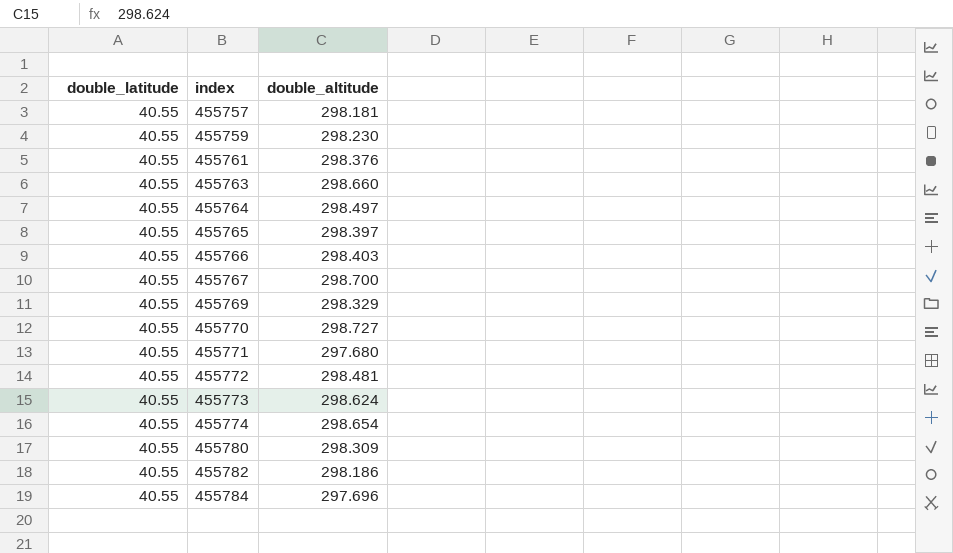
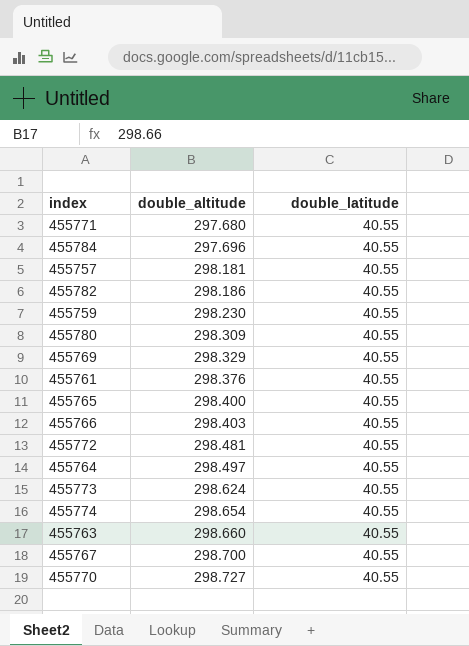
row order: index ascending -> double_altitude ascending
column double_latitude | position: 1 -> 3
455765 | double_altitude: 298.397 -> 298.400

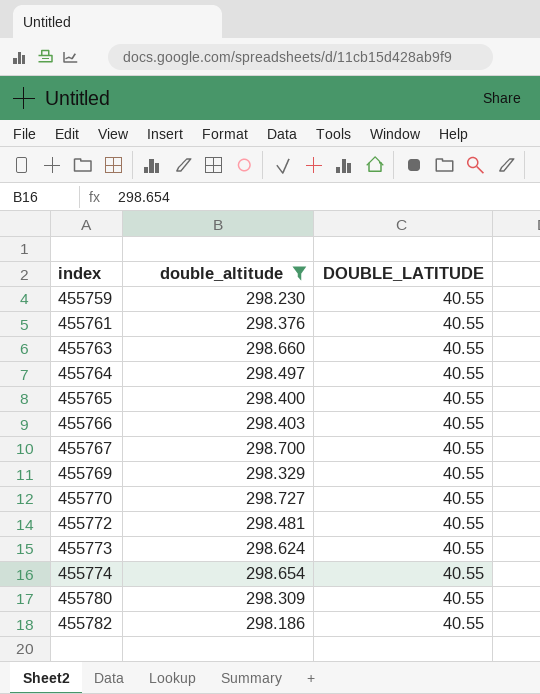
filter: none -> double_altitude >= 298.186
row order: double_altitude ascending -> index ascending
column name: double_latitude -> DOUBLE_LATITUDE

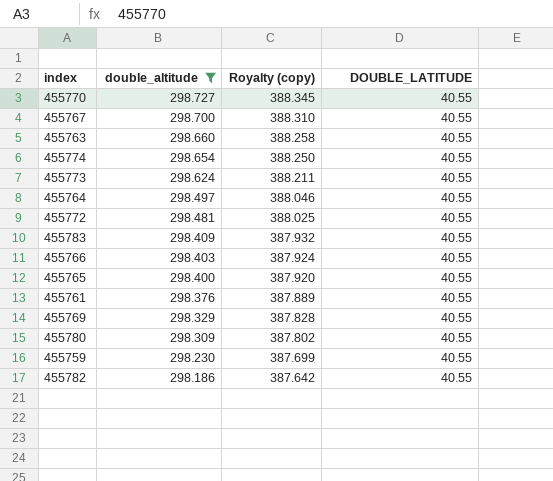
row order: index ascending -> double_altitude descending
column Royalty (copy) | formula: none -> [double_altitude] * 1.3
row 455783: none -> 298.409 | 387.932 | 40.55

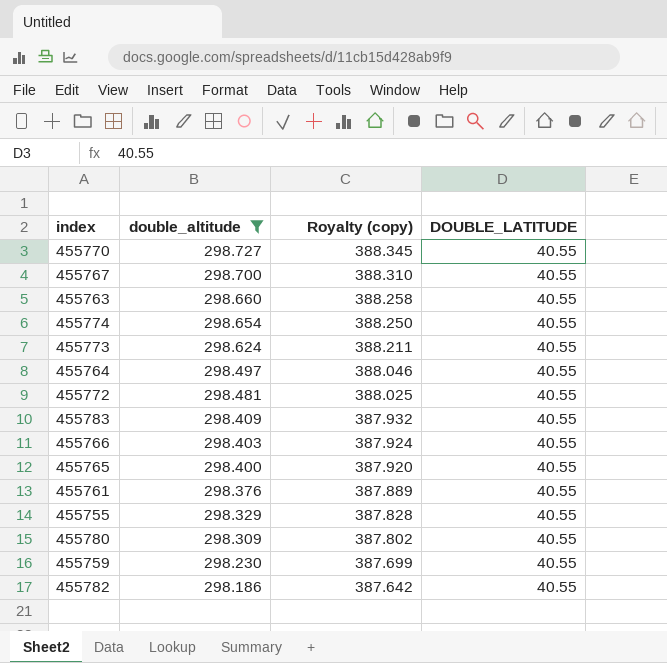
row 455769: 298.329 | 387.828 | 40.55 -> none
row 455755: none -> 298.329 | 387.828 | 40.55

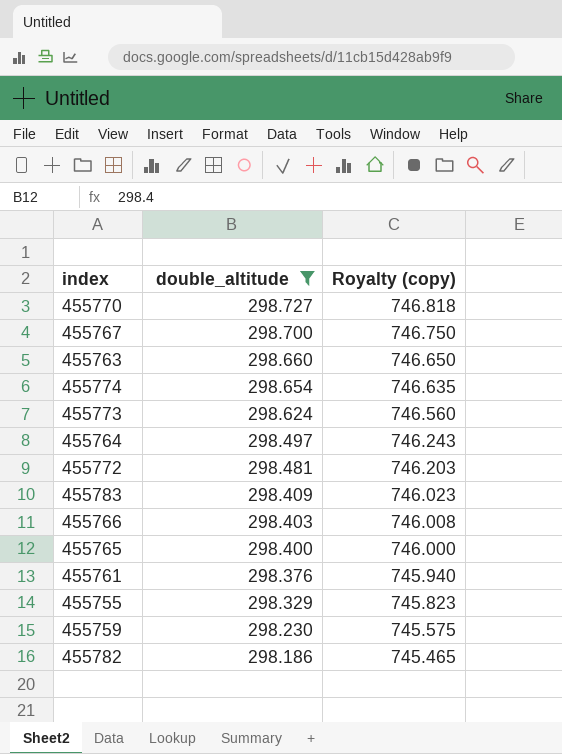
column DOUBLE_LATITUDE | position: 4 -> none
column Royalty (copy) | formula: [double_altitude] * 1.3 -> [double_altitude] * 2.5
row 455780: 298.309 | 387.802 | 40.55 -> none

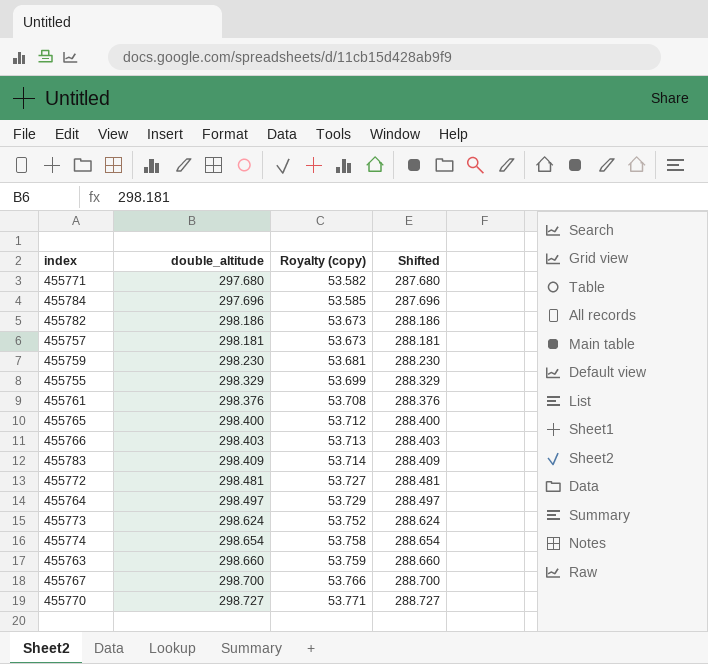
filter: double_altitude >= 298.186 -> none
row order: double_altitude descending -> Royalty (copy) ascending
column Royalty (copy) | formula: [double_altitude] * 2.5 -> [double_altitude] * 0.18
column Shifted | formula: none -> [double_altitude] - 10

